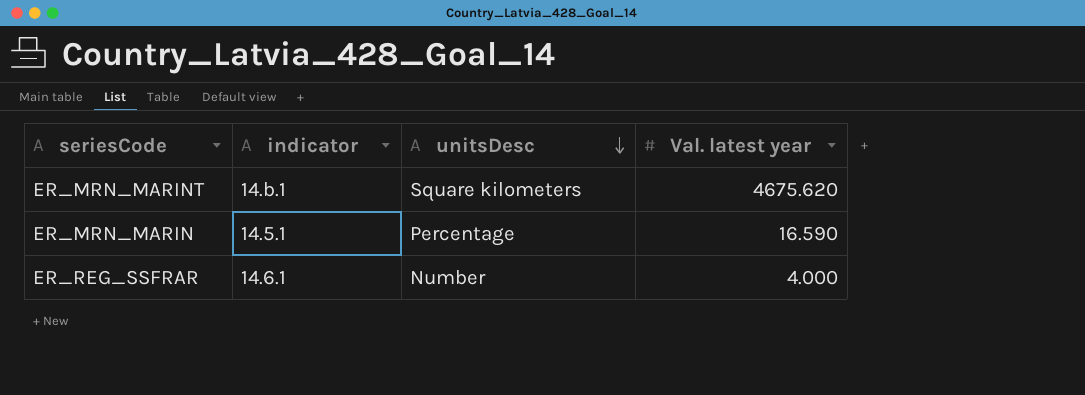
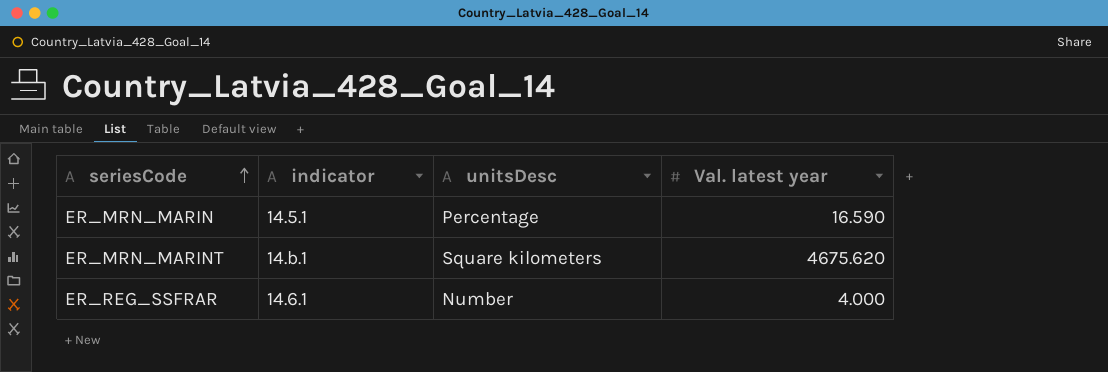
row order: unitsDesc descending -> seriesCode ascending

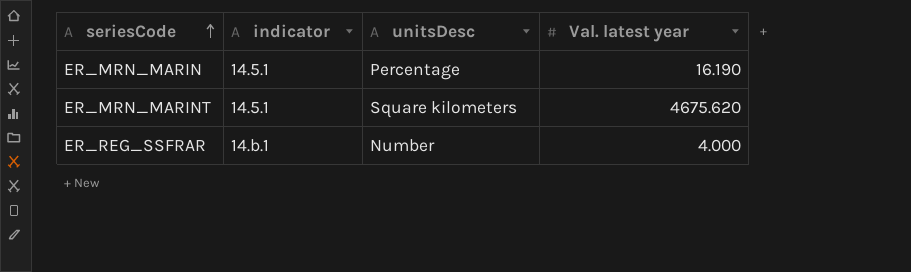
ER_MRN_MARIN | Val. latest year: 16.590 -> 16.190
ER_MRN_MARINT | indicator: 14.b.1 -> 14.5.1
ER_REG_SSFRAR | indicator: 14.6.1 -> 14.b.1

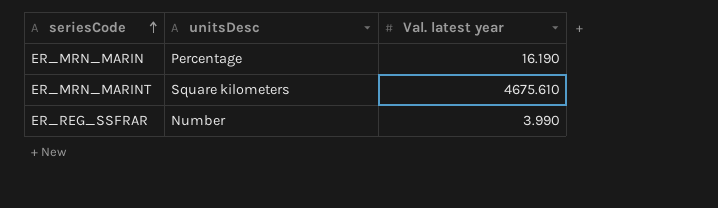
column indicator | position: 2 -> none
ER_MRN_MARINT | Val. latest year: 4675.620 -> 4675.610
ER_REG_SSFRAR | Val. latest year: 4.000 -> 3.990

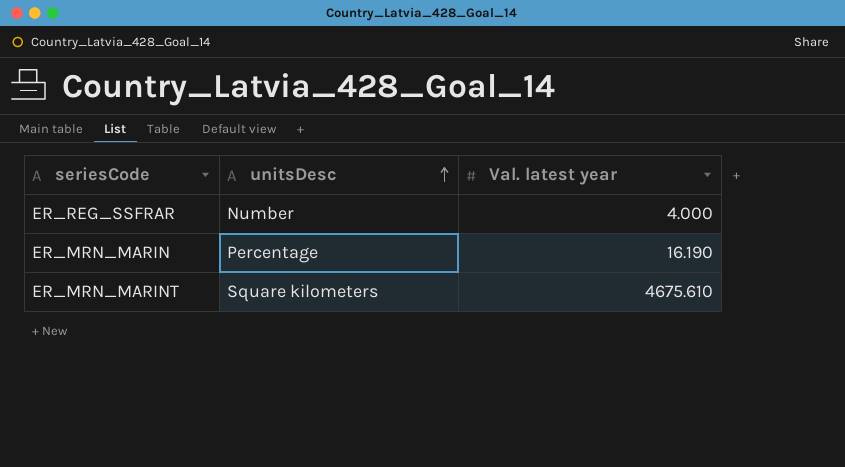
row order: seriesCode ascending -> unitsDesc ascending
ER_REG_SSFRAR | Val. latest year: 3.990 -> 4.000

